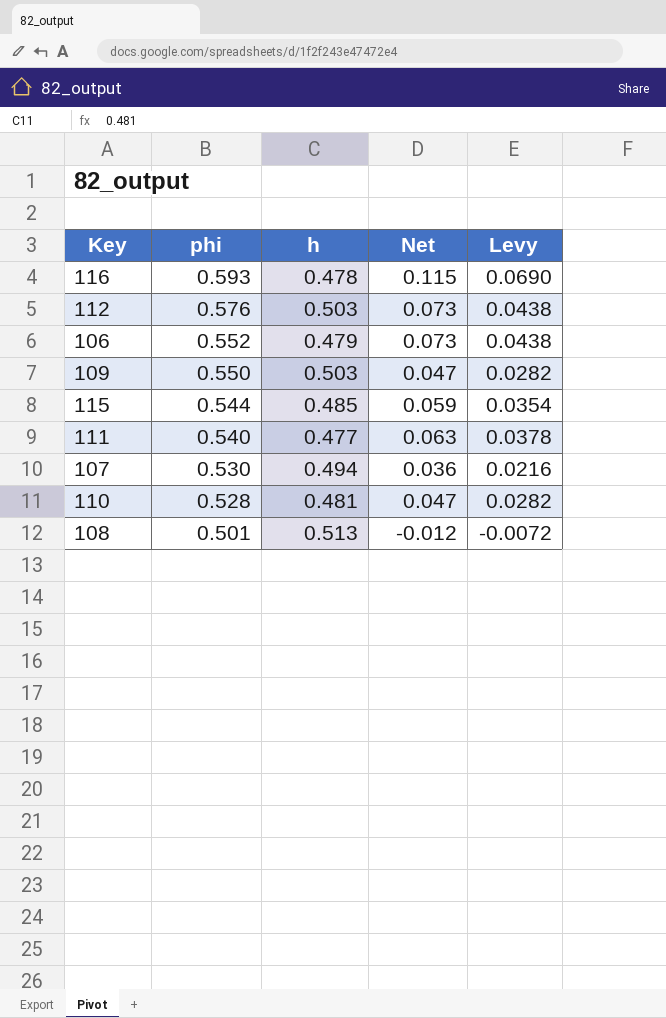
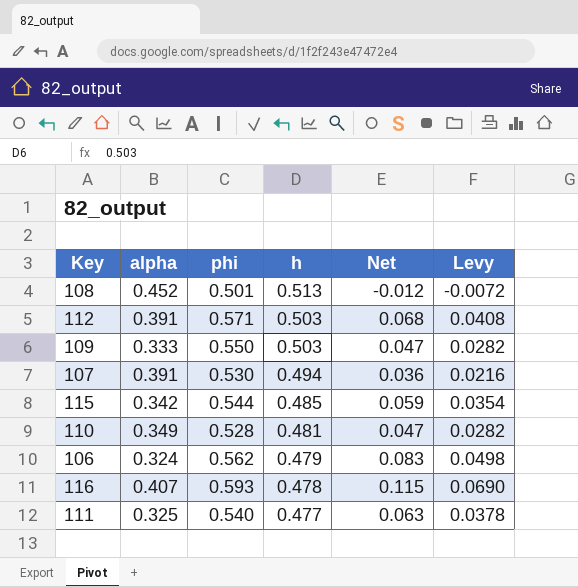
row order: phi descending -> h descending
column alpha | position: none -> 2
112 | phi: 0.576 -> 0.571
112 | Net: 0.073 -> 0.068
112 | Levy: 0.0438 -> 0.0408
106 | phi: 0.552 -> 0.562
106 | Net: 0.073 -> 0.083
106 | Levy: 0.0438 -> 0.0498

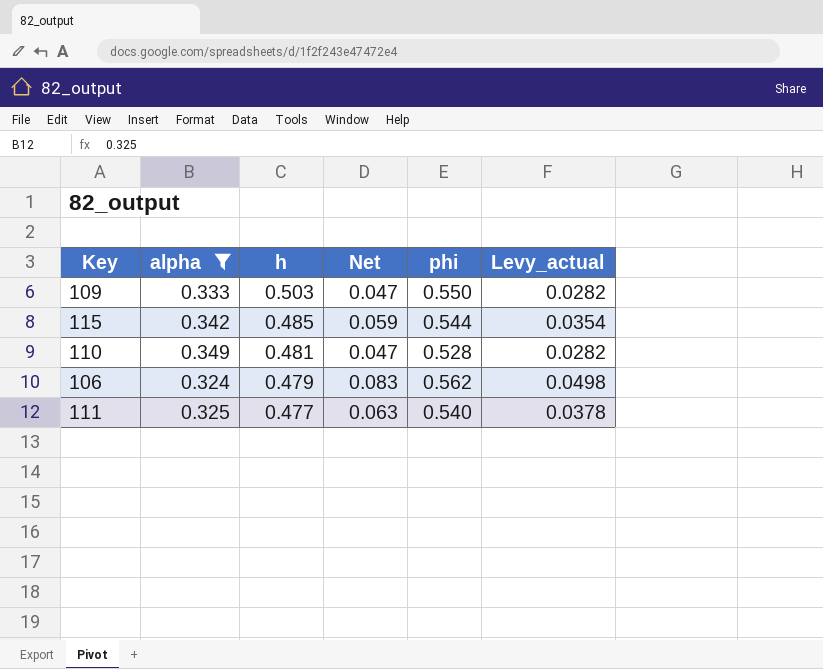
filter: none -> alpha <= 0.349
column phi | position: 3 -> 5
column name: Levy -> Levy_actual

